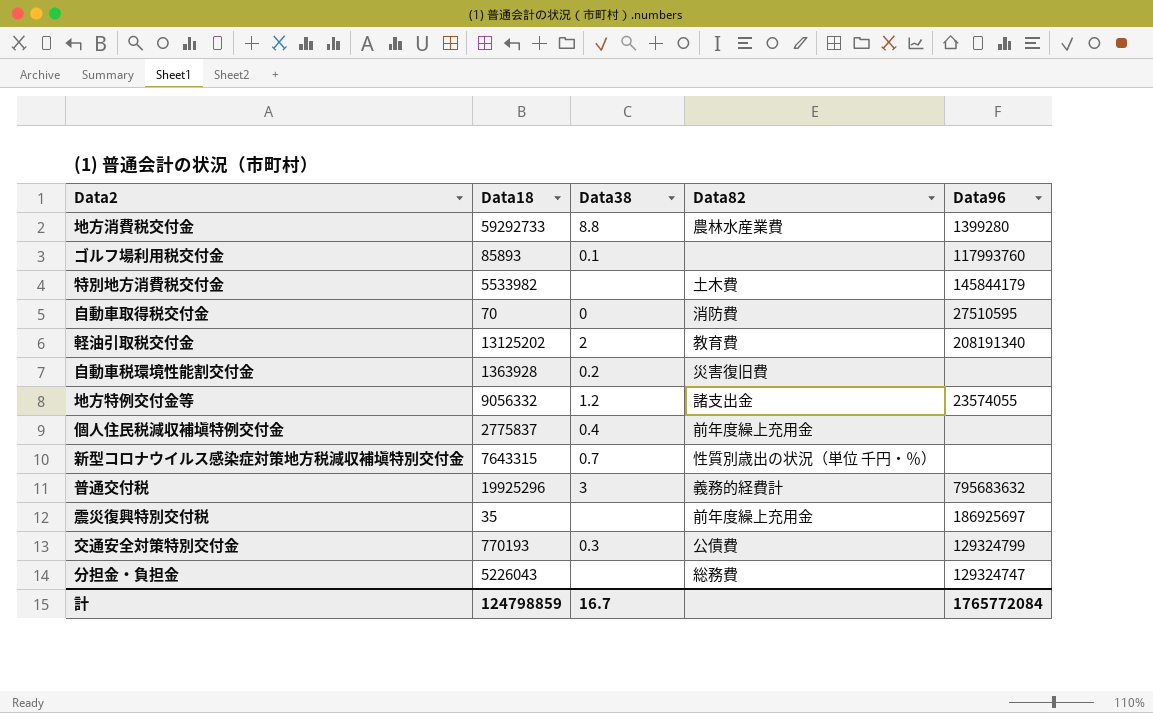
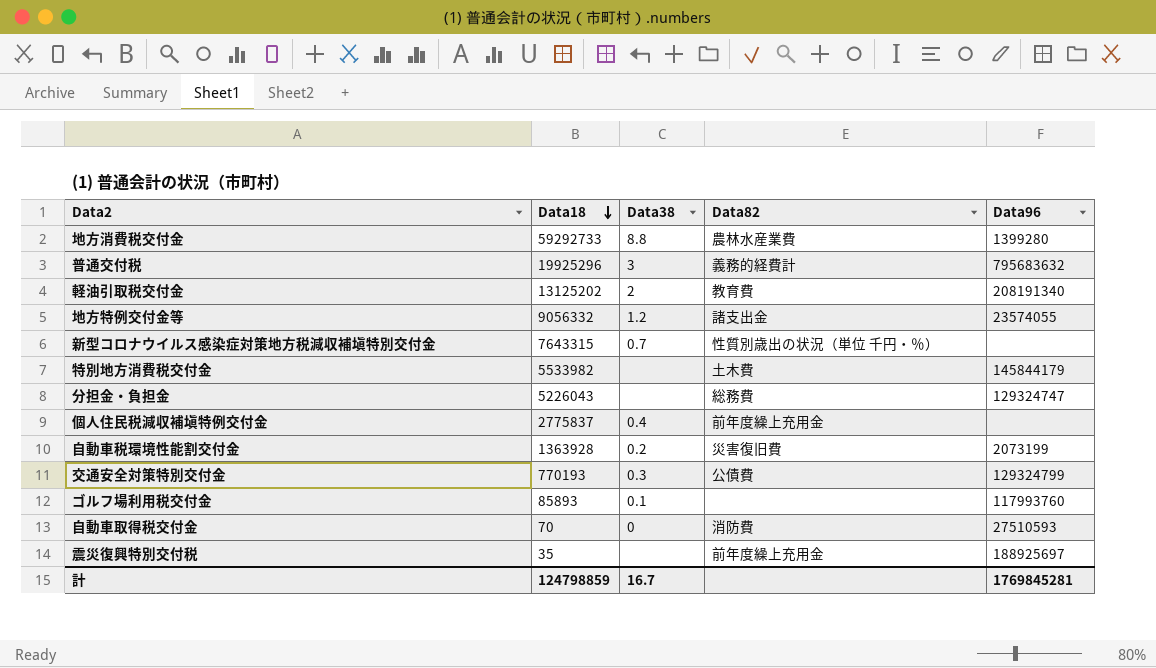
row order: none -> Data18 descending
自動車税環境性能割交付金 | Data96: none -> 2073199
自動車取得税交付金 | Data96: 27510595 -> 27510593
震災復興特別交付税 | Data96: 186925697 -> 188925697
計 | Data96: 1765772084 -> 1769845281

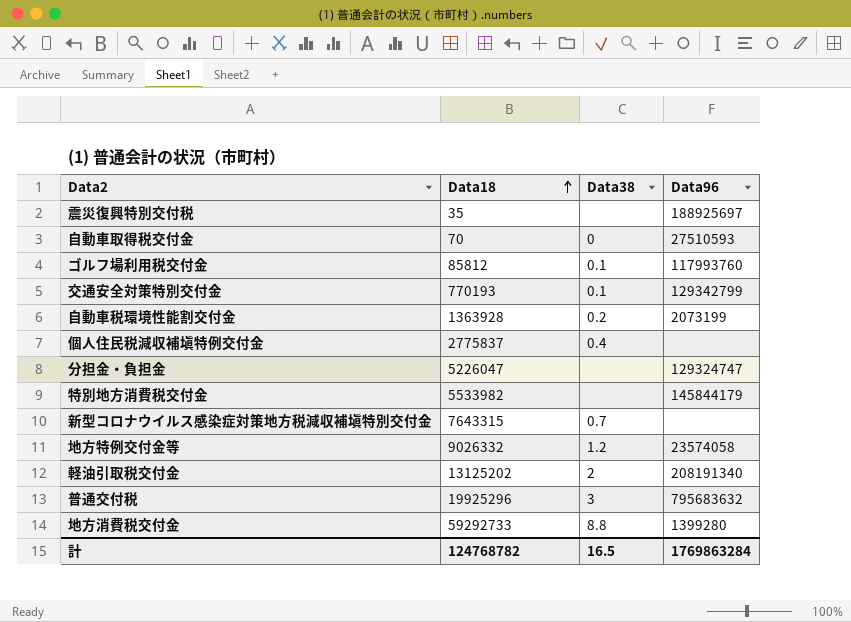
row order: Data18 descending -> Data18 ascending
column Data82 | position: 4 -> none
ゴルフ場利用税交付金 | Data18: 85893 -> 85812
交通安全対策特別交付金 | Data38: 0.3 -> 0.1
交通安全対策特別交付金 | Data96: 129324799 -> 129342799
分担金・負担金 | Data18: 5226043 -> 5226047
地方特例交付金等 | Data18: 9056332 -> 9026332
地方特例交付金等 | Data96: 23574055 -> 23574058
計 | Data18: 124798859 -> 124768782
計 | Data38: 16.7 -> 16.5
計 | Data96: 1769845281 -> 1769863284

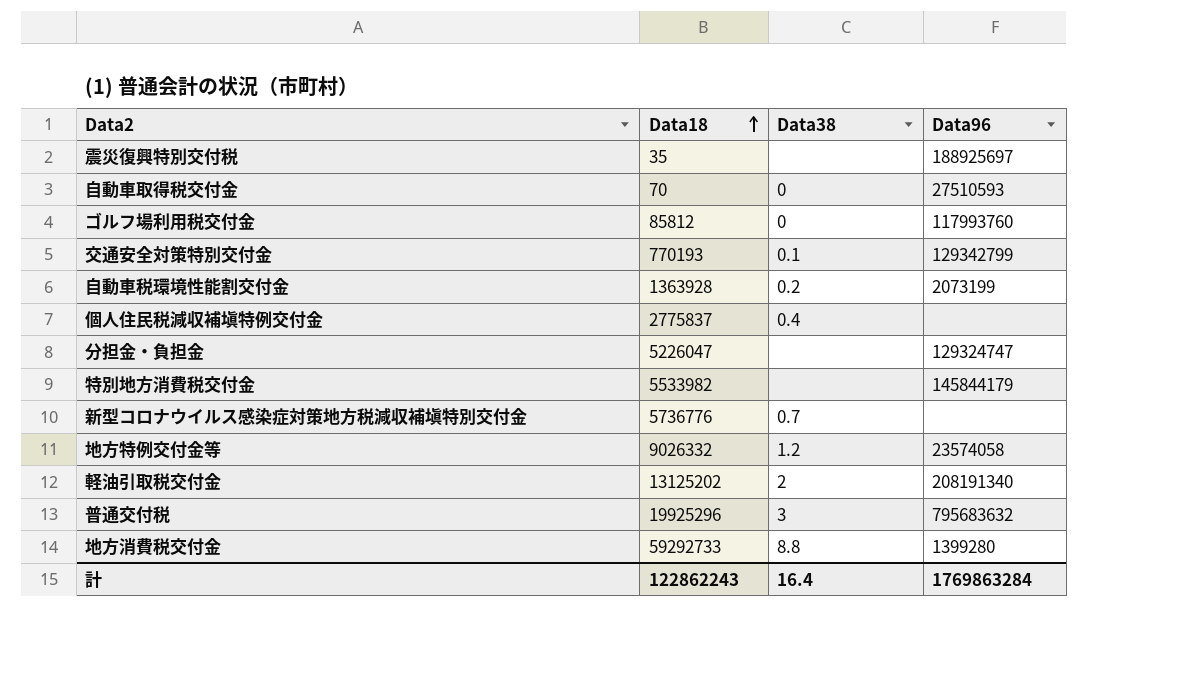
ゴルフ場利用税交付金 | Data38: 0.1 -> 0
新型コロナウイルス感染症対策地方税減収補塡特別交付金 | Data18: 7643315 -> 5736776
計 | Data18: 124768782 -> 122862243
計 | Data38: 16.5 -> 16.4

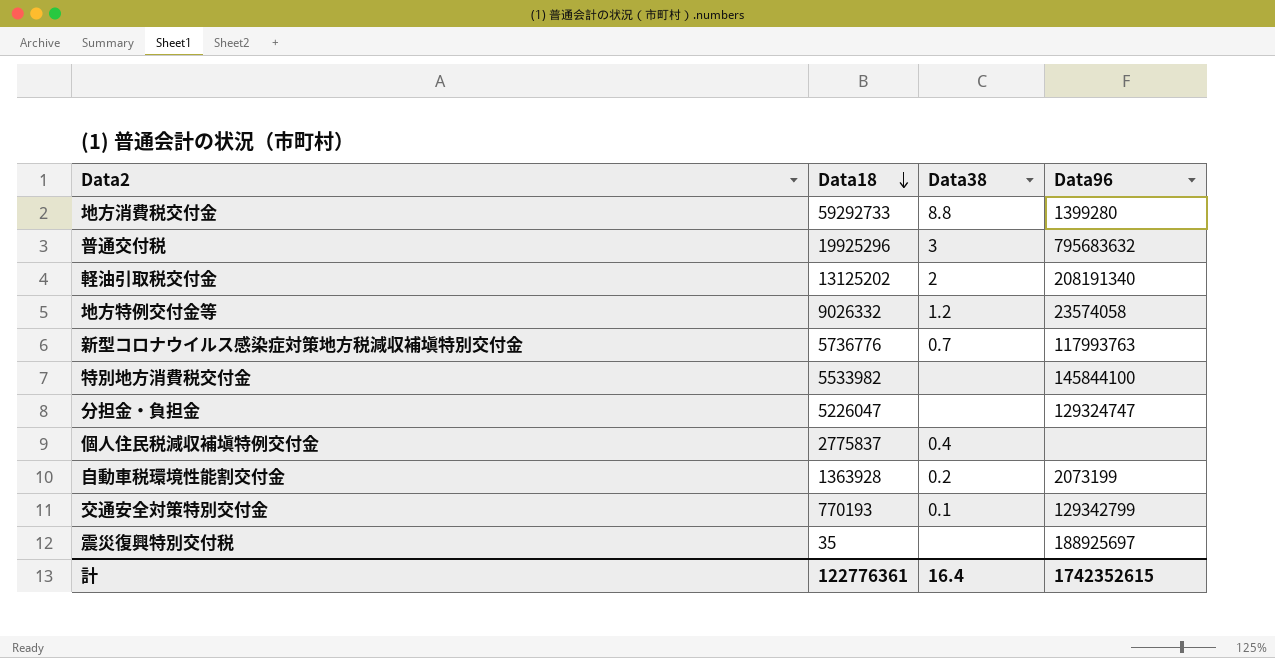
row order: Data18 ascending -> Data18 descending
row 自動車取得税交付金: 70 | 0 | 27510593 -> none
row ゴルフ場利用税交付金: 85812 | 0 | 117993760 -> none
新型コロナウイルス感染症対策地方税減収補塡特別交付金 | Data96: none -> 117993763
特別地方消費税交付金 | Data96: 145844179 -> 145844100
計 | Data18: 122862243 -> 122776361
計 | Data96: 1769863284 -> 1742352615

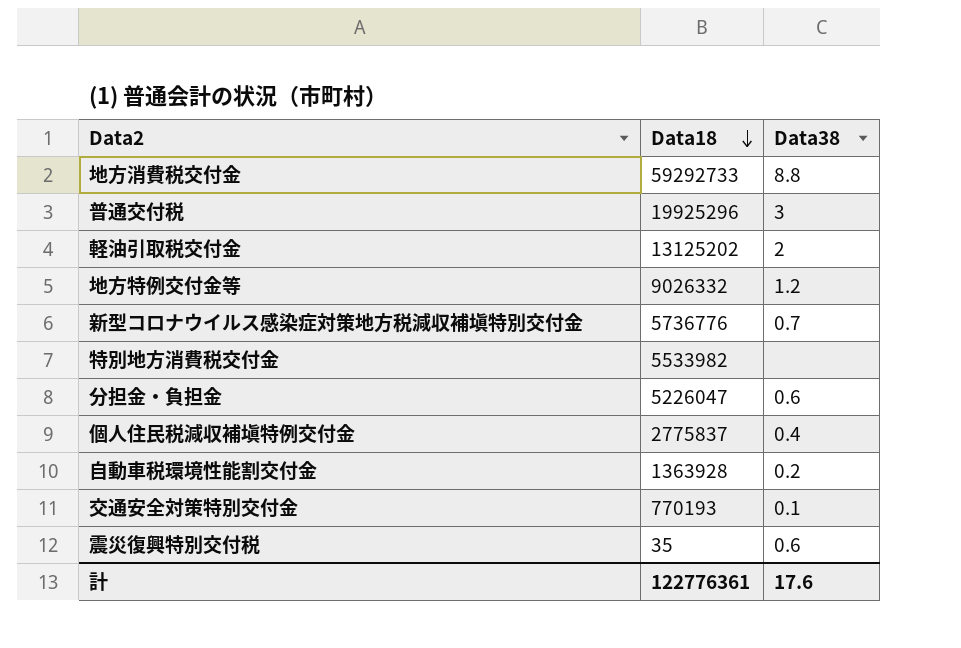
column Data96 | position: 4 -> none
分担金・負担金 | Data38: none -> 0.6
震災復興特別交付税 | Data38: none -> 0.6
計 | Data38: 16.4 -> 17.6

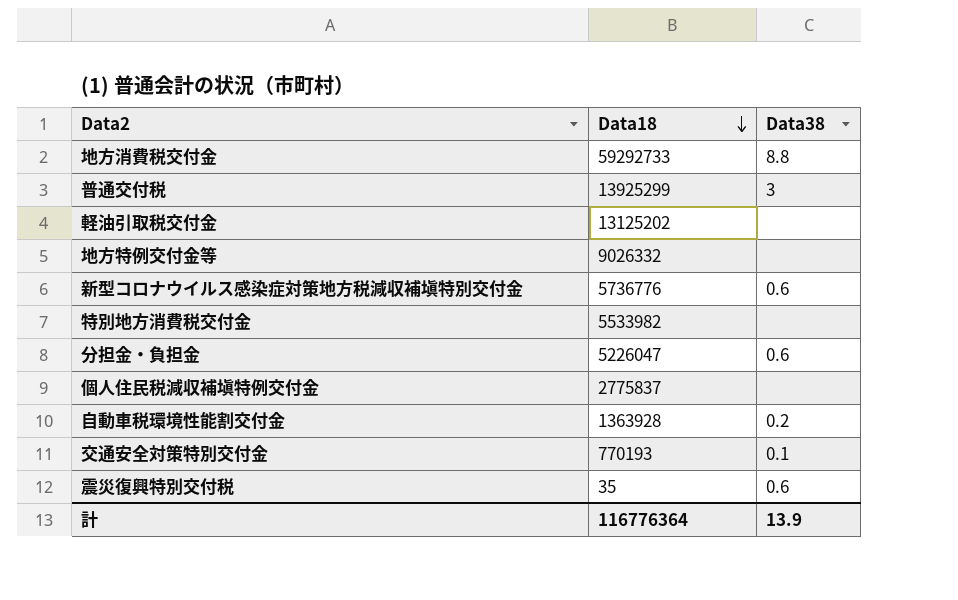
普通交付税 | Data18: 19925296 -> 13925299
軽油引取税交付金 | Data38: 2 -> none
地方特例交付金等 | Data38: 1.2 -> none
新型コロナウイルス感染症対策地方税減収補塡特別交付金 | Data38: 0.7 -> 0.6
個人住民税減収補塡特例交付金 | Data38: 0.4 -> none
計 | Data18: 122776361 -> 116776364
計 | Data38: 17.6 -> 13.9

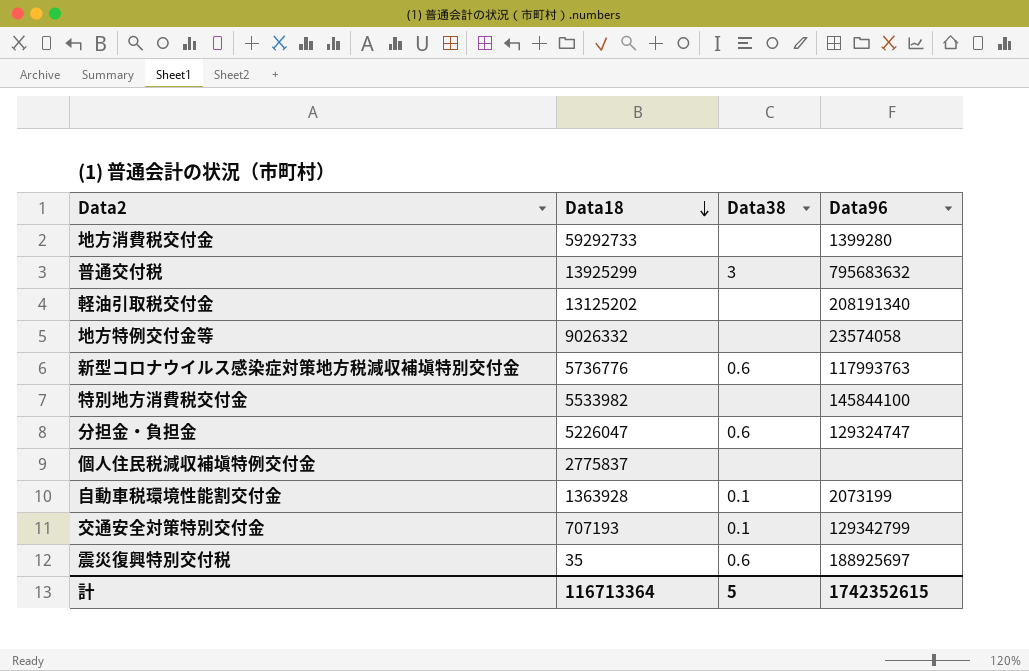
column Data96 | position: none -> 4
地方消費税交付金 | Data38: 8.8 -> none
自動車税環境性能割交付金 | Data38: 0.2 -> 0.1
交通安全対策特別交付金 | Data18: 770193 -> 707193
計 | Data18: 116776364 -> 116713364
計 | Data38: 13.9 -> 5

